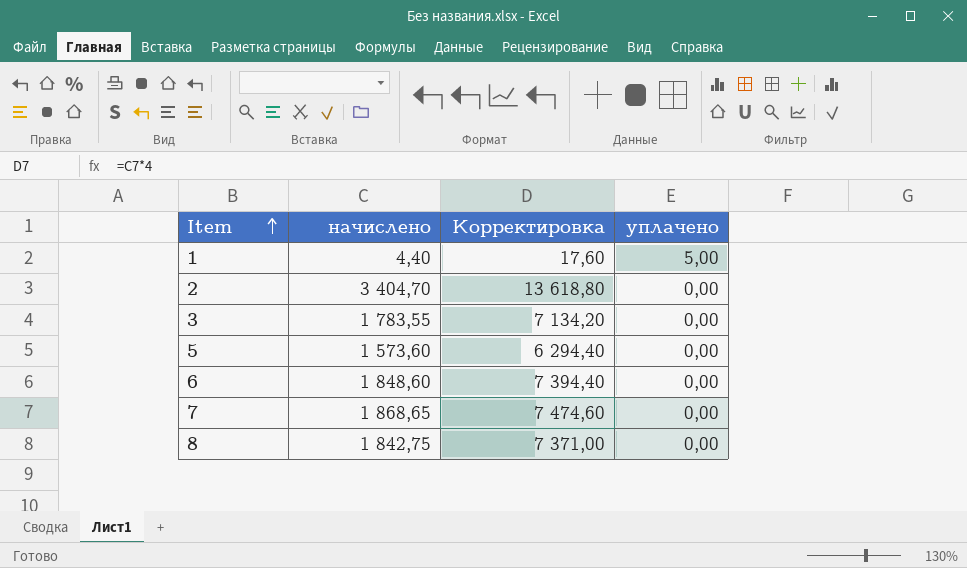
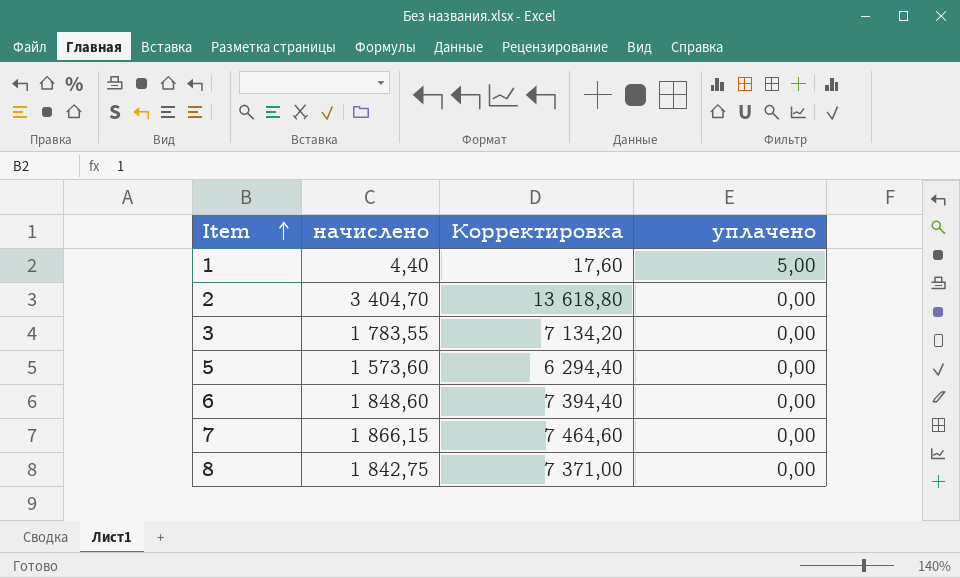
7 | начислено: 1 868,65 -> 1 866,15
7 | Корректировка: 7 474,60 -> 7 464,60

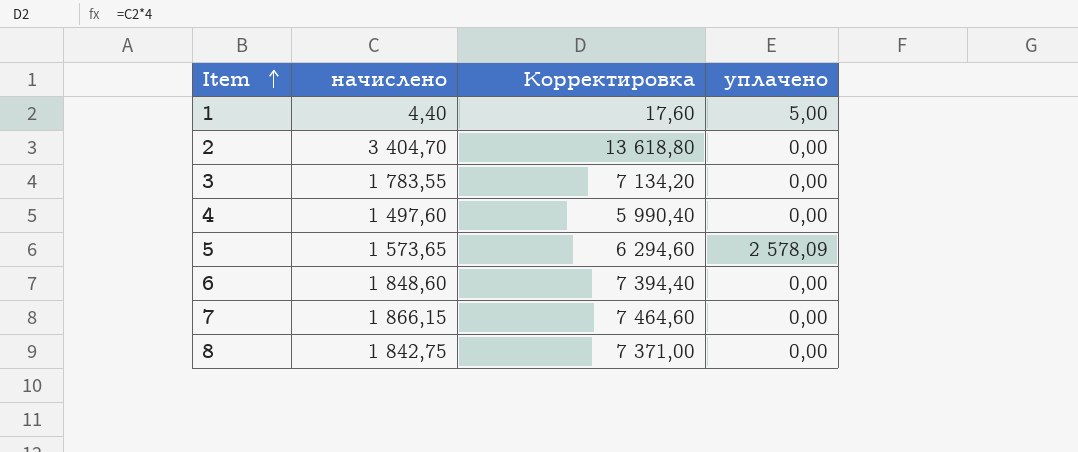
row 4: none -> 1 497,60 | 5 990,40 | 0,00
5 | начислено: 1 573,60 -> 1 573,65
5 | Корректировка: 6 294,40 -> 6 294,60
5 | уплачено: 0,00 -> 2 578,09

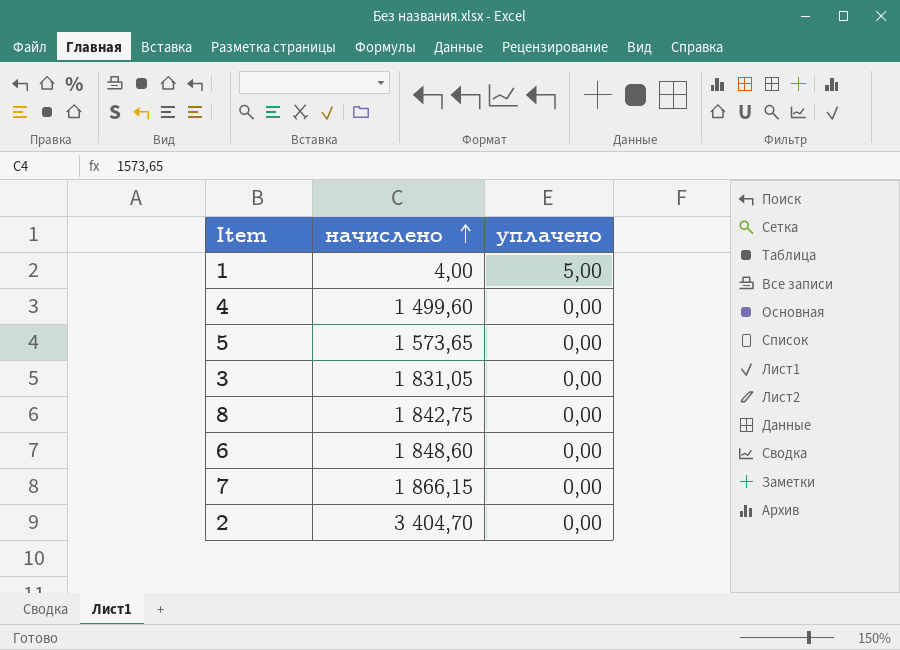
row order: Item ascending -> начислено ascending
column Корректировка | formula: [начислено] * 4 -> none
1 | начислено: 4,40 -> 4,00
4 | начислено: 1 497,60 -> 1 499,60
5 | уплачено: 2 578,09 -> 0,00
3 | начислено: 1 783,55 -> 1 831,05

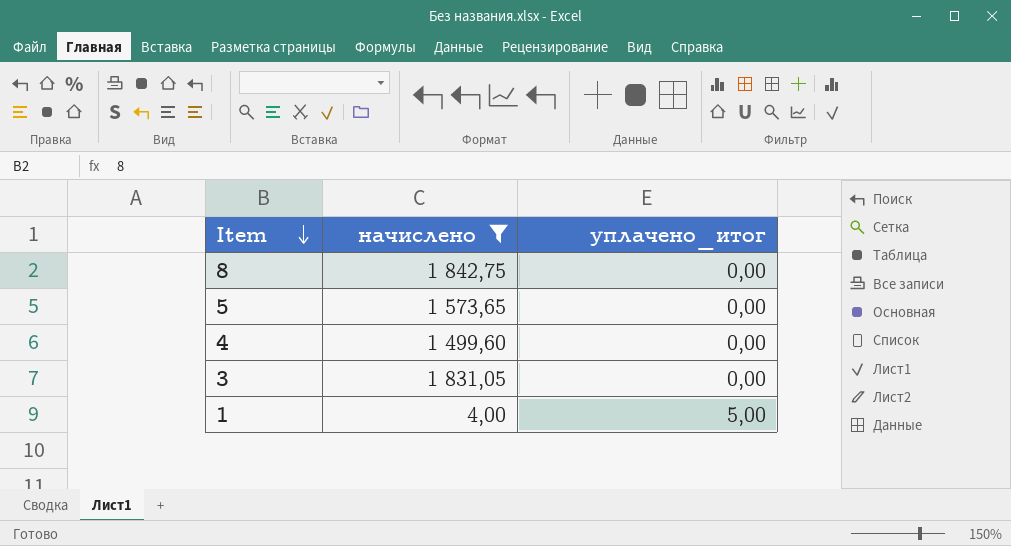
filter: none -> начислено <= 1 842,75
row order: начислено ascending -> Item descending
column name: уплачено -> уплачено_итог

